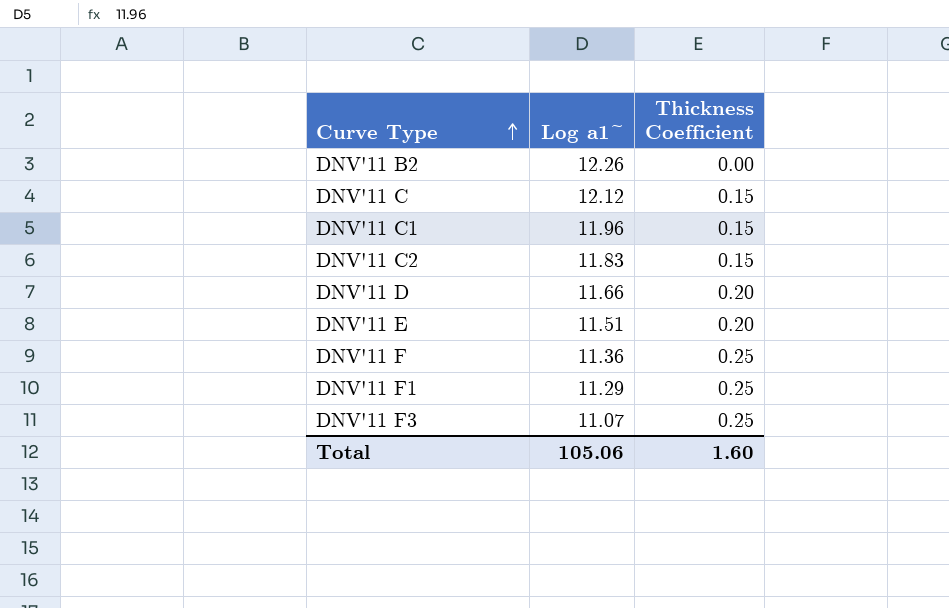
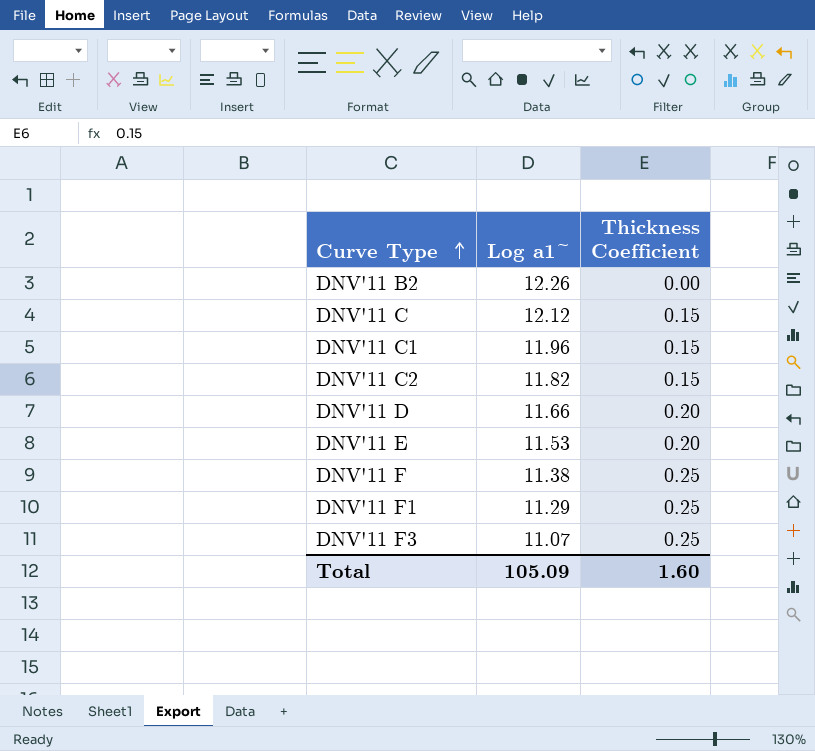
DNV'11 C2 | Log a1~: 11.83 -> 11.82
DNV'11 E | Log a1~: 11.51 -> 11.53
DNV'11 F | Log a1~: 11.36 -> 11.38
Total | Log a1~: 105.06 -> 105.09

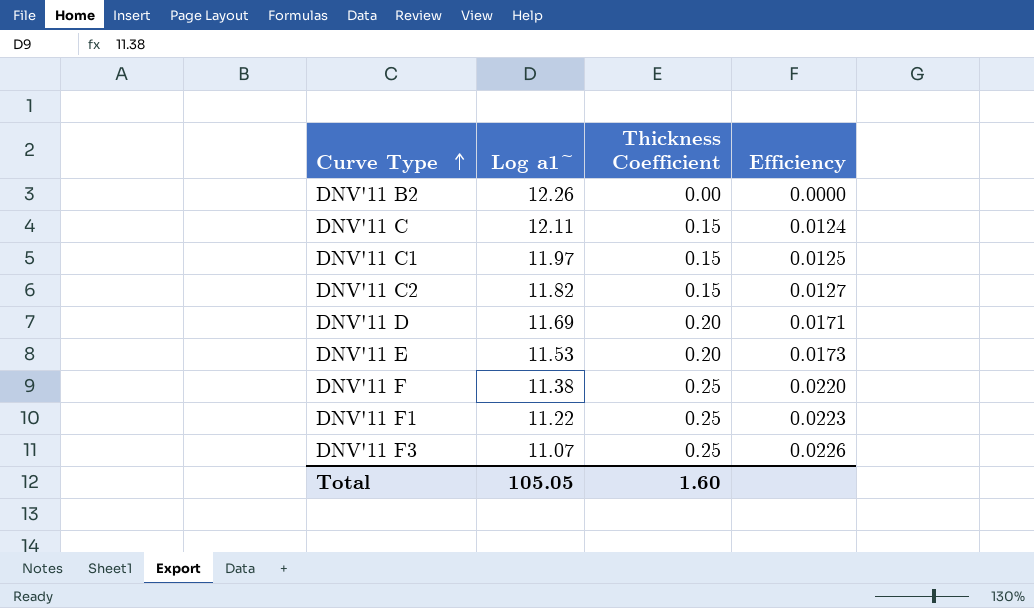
column Efficiency | formula: none -> [Thickness Coefficient] / [Log a1~]
DNV'11 C | Log a1~: 12.12 -> 12.11
DNV'11 C1 | Log a1~: 11.96 -> 11.97
DNV'11 D | Log a1~: 11.66 -> 11.69
DNV'11 F1 | Log a1~: 11.29 -> 11.22
Total | Log a1~: 105.09 -> 105.05

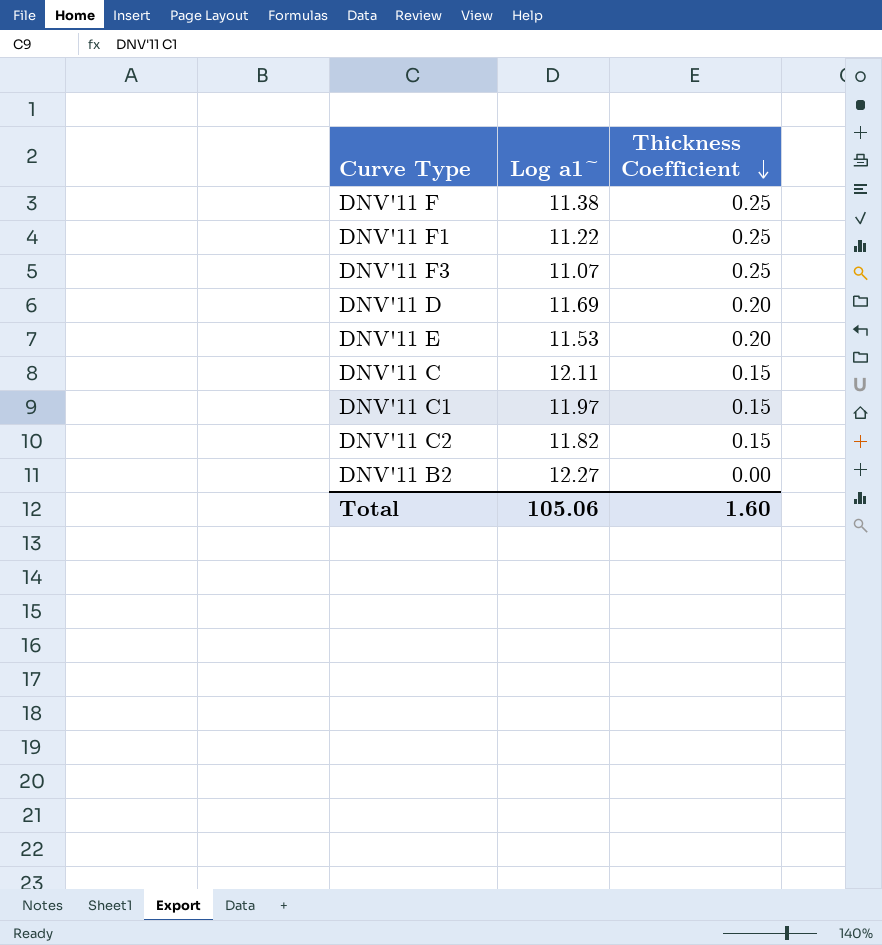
row order: Curve Type ascending -> Thickness Coefficient descending
column Efficiency | formula: [Thickness Coefficient] / [Log a1~] -> none
DNV'11 B2 | Log a1~: 12.26 -> 12.27
Total | Log a1~: 105.05 -> 105.06

